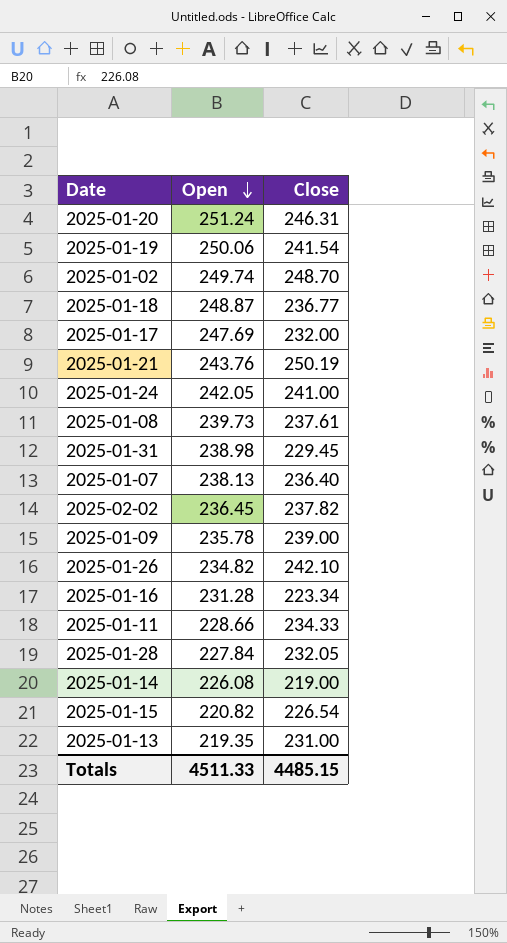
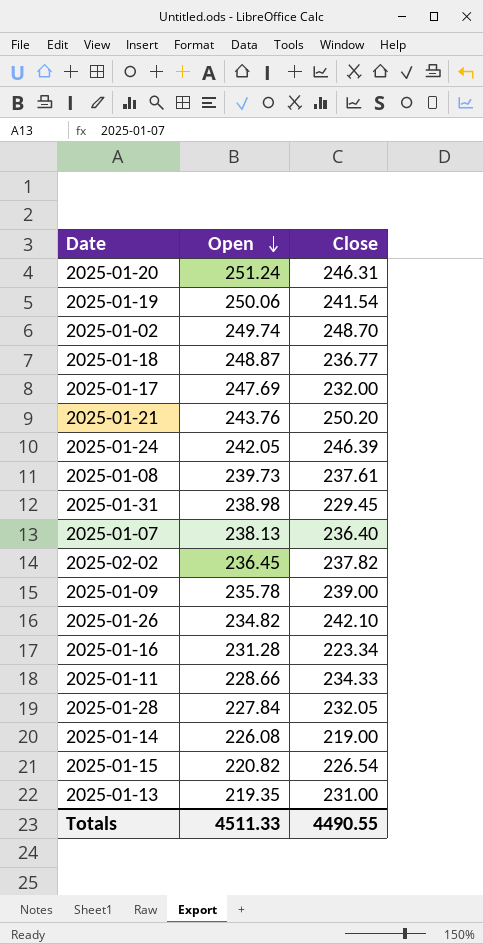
2025-01-21 | Close: 250.19 -> 250.20
2025-01-24 | Close: 241.00 -> 246.39
Totals | Close: 4485.15 -> 4490.55

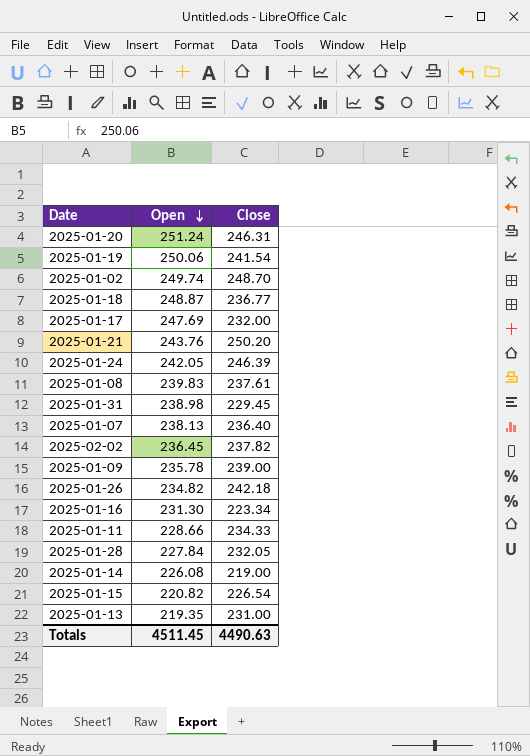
2025-01-08 | Open: 239.73 -> 239.83
2025-01-26 | Close: 242.10 -> 242.18
2025-01-16 | Open: 231.28 -> 231.30
Totals | Open: 4511.33 -> 4511.45
Totals | Close: 4490.55 -> 4490.63

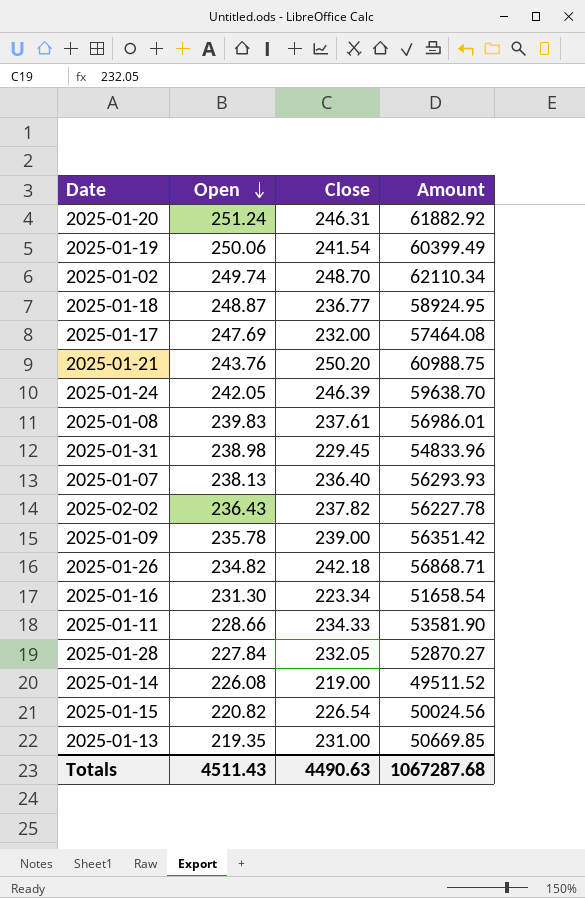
column Amount | formula: none -> [Open] * [Close]
2025-02-02 | Open: 236.45 -> 236.43
Totals | Open: 4511.45 -> 4511.43

